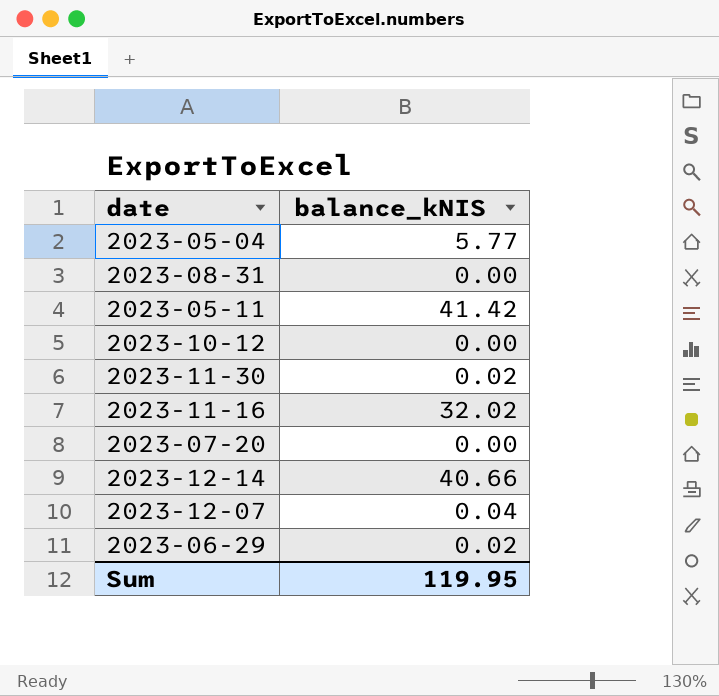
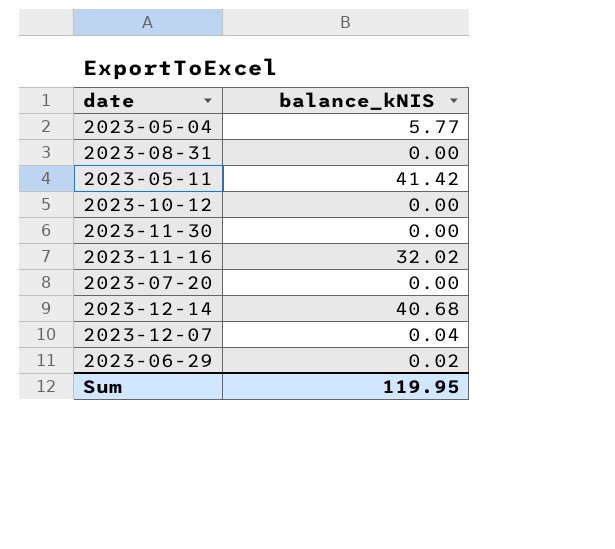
2023-11-30 | balance_kNIS: 0.02 -> 0.00
2023-12-14 | balance_kNIS: 40.66 -> 40.68

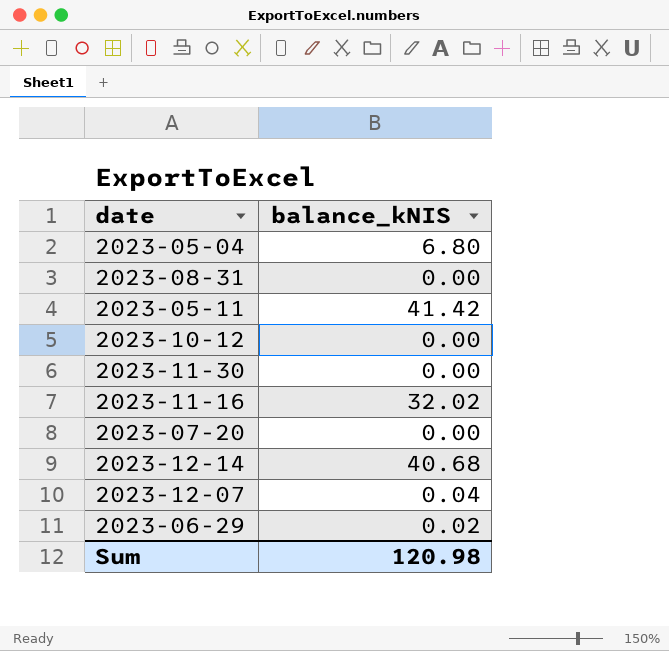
2023-05-04 | balance_kNIS: 5.77 -> 6.80
Sum | balance_kNIS: 119.95 -> 120.98

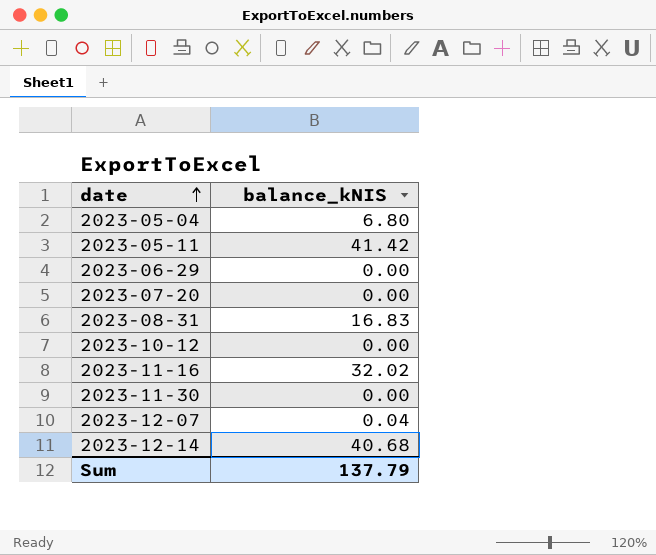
row order: none -> date ascending
2023-06-29 | balance_kNIS: 0.02 -> 0.00
2023-08-31 | balance_kNIS: 0.00 -> 16.83
Sum | balance_kNIS: 120.98 -> 137.79

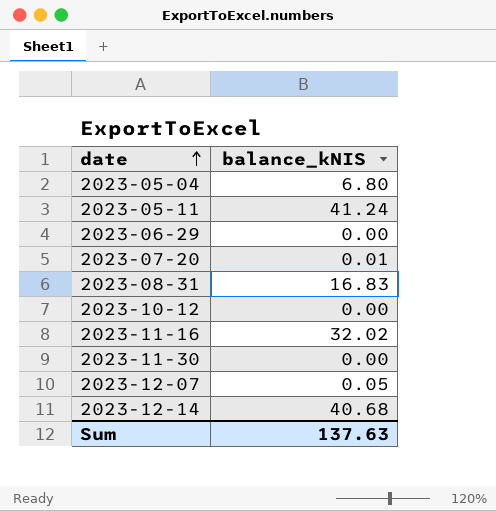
2023-05-11 | balance_kNIS: 41.42 -> 41.24
2023-07-20 | balance_kNIS: 0.00 -> 0.01
2023-12-07 | balance_kNIS: 0.04 -> 0.05
Sum | balance_kNIS: 137.79 -> 137.63

